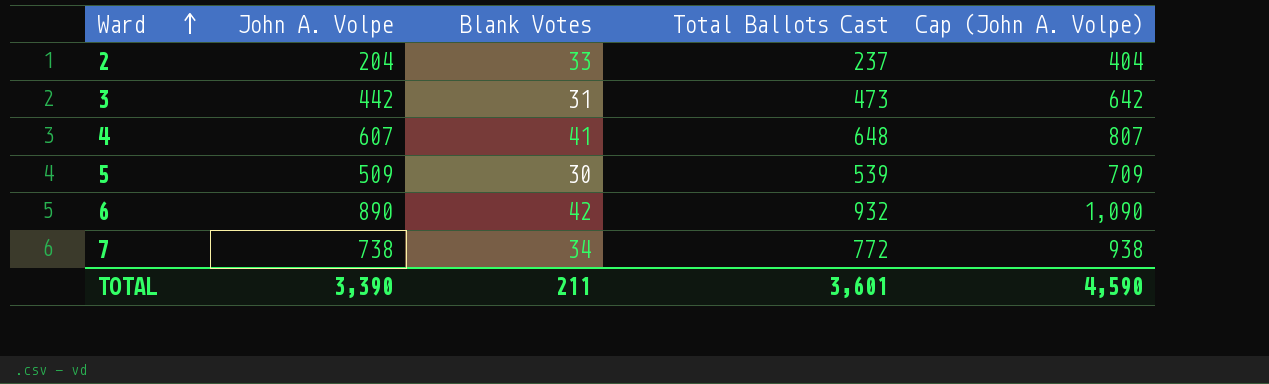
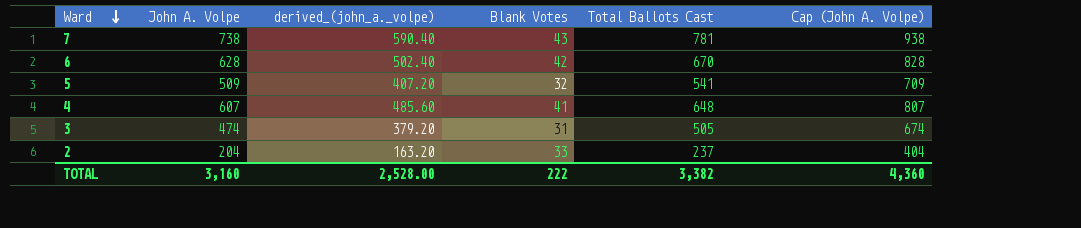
row order: Ward ascending -> Ward descending
column derived_(john_a._volpe) | formula: none -> [John A. Volpe] * 0.8
7 | Blank Votes: 34 -> 43
7 | Total Ballots Cast: 772 -> 781
6 | John A. Volpe: 890 -> 628
6 | Total Ballots Cast: 932 -> 670
6 | Cap (John A. Volpe): 1,090 -> 828
5 | Blank Votes: 30 -> 32
5 | Total Ballots Cast: 539 -> 541
3 | John A. Volpe: 442 -> 474
3 | Total Ballots Cast: 473 -> 505
3 | Cap (John A. Volpe): 642 -> 674
TOTAL | John A. Volpe: 3,390 -> 3,160
TOTAL | Blank Votes: 211 -> 222
TOTAL | Total Ballots Cast: 3,601 -> 3,382
TOTAL | Cap (John A. Volpe): 4,590 -> 4,360

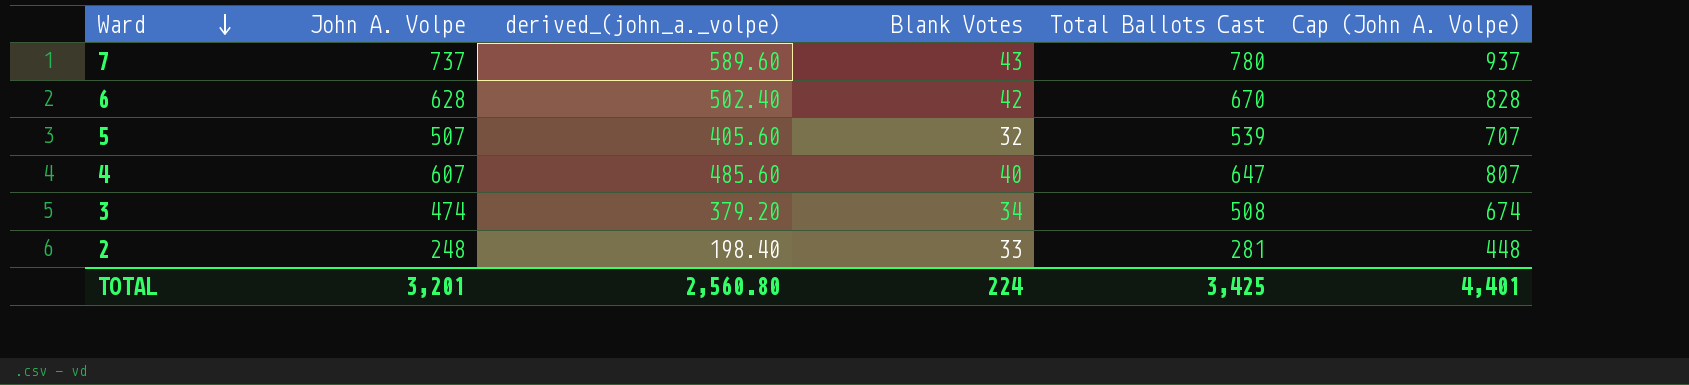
7 | John A. Volpe: 738 -> 737
7 | derived_(john_a._volpe): 590.40 -> 589.60
7 | Total Ballots Cast: 781 -> 780
7 | Cap (John A. Volpe): 938 -> 937
5 | John A. Volpe: 509 -> 507
5 | derived_(john_a._volpe): 407.20 -> 405.60
5 | Total Ballots Cast: 541 -> 539
5 | Cap (John A. Volpe): 709 -> 707
4 | Blank Votes: 41 -> 40
4 | Total Ballots Cast: 648 -> 647
3 | Blank Votes: 31 -> 34
3 | Total Ballots Cast: 505 -> 508
2 | John A. Volpe: 204 -> 248
2 | derived_(john_a._volpe): 163.20 -> 198.40
2 | Total Ballots Cast: 237 -> 281
2 | Cap (John A. Volpe): 404 -> 448
TOTAL | John A. Volpe: 3,160 -> 3,201
TOTAL | derived_(john_a._volpe): 2,528.00 -> 2,560.80
TOTAL | Blank Votes: 222 -> 224
TOTAL | Total Ballots Cast: 3,382 -> 3,425
TOTAL | Cap (John A. Volpe): 4,360 -> 4,401

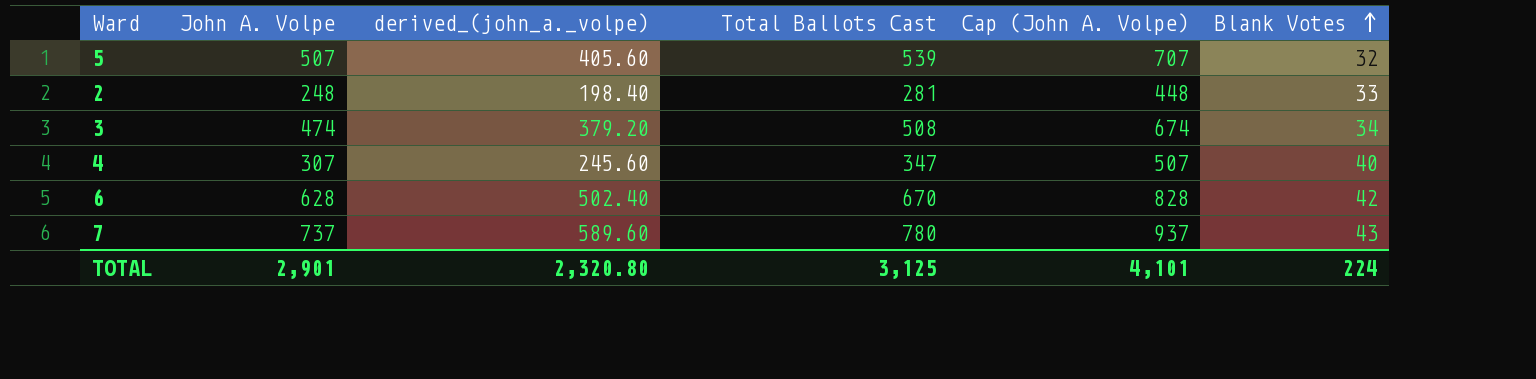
row order: Ward descending -> Blank Votes ascending
column Blank Votes | position: 4 -> 6
4 | John A. Volpe: 607 -> 307
4 | derived_(john_a._volpe): 485.60 -> 245.60
4 | Total Ballots Cast: 647 -> 347
4 | Cap (John A. Volpe): 807 -> 507
TOTAL | John A. Volpe: 3,201 -> 2,901
TOTAL | derived_(john_a._volpe): 2,560.80 -> 2,320.80
TOTAL | Total Ballots Cast: 3,425 -> 3,125
TOTAL | Cap (John A. Volpe): 4,401 -> 4,101

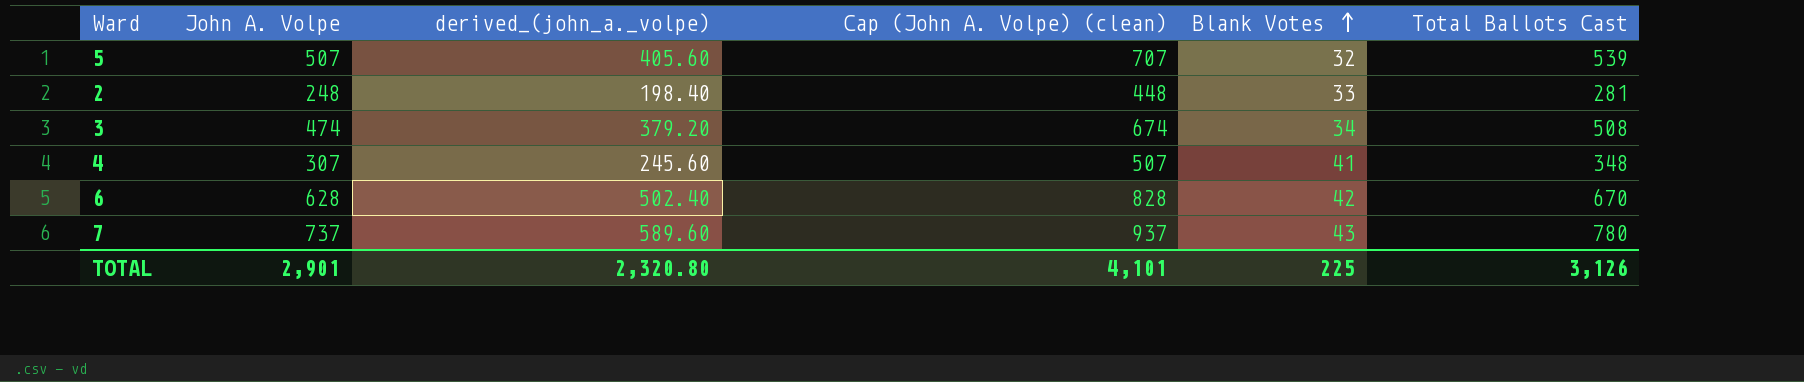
column name: Cap (John A. Volpe) -> Cap (John A. Volpe) (clean)
column Total Ballots Cast | position: 4 -> 6
4 | Blank Votes: 40 -> 41
4 | Total Ballots Cast: 347 -> 348
TOTAL | Blank Votes: 224 -> 225
TOTAL | Total Ballots Cast: 3,125 -> 3,126

